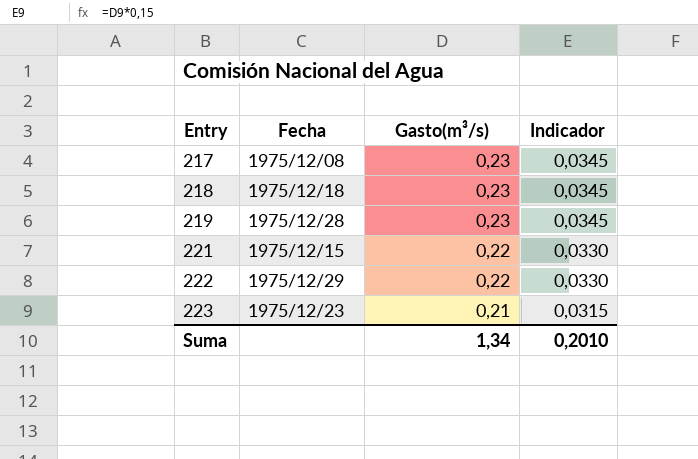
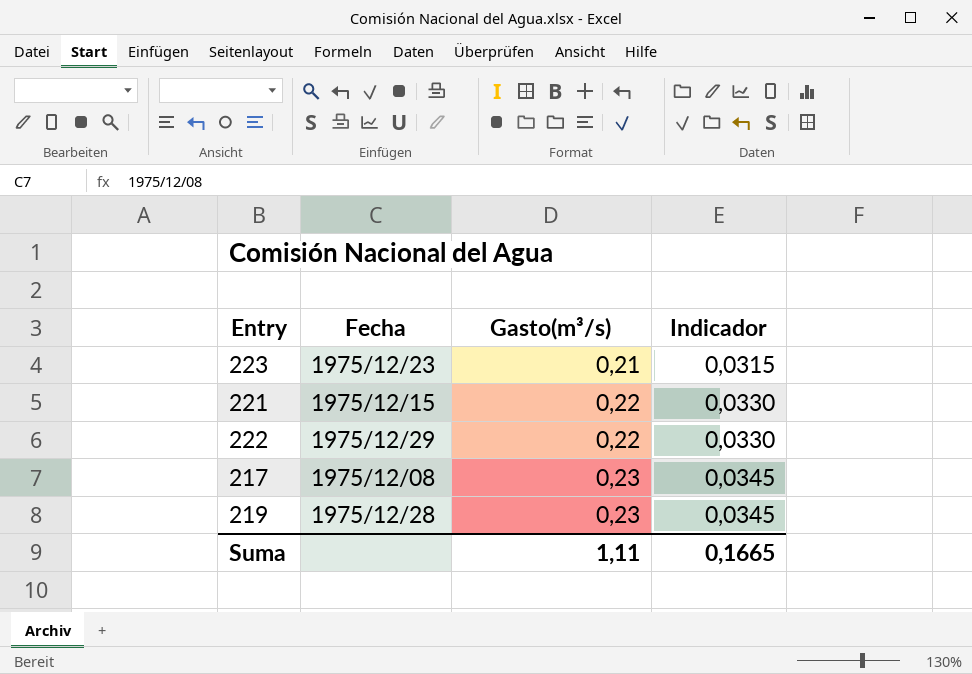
row order: Entry ascending -> Gasto(m³/s) ascending
row 218: 1975/12/18 | 0,23 | 0,0345 -> none
Suma | Gasto(m³/s): 1,34 -> 1,11
Suma | Indicador: 0,2010 -> 0,1665

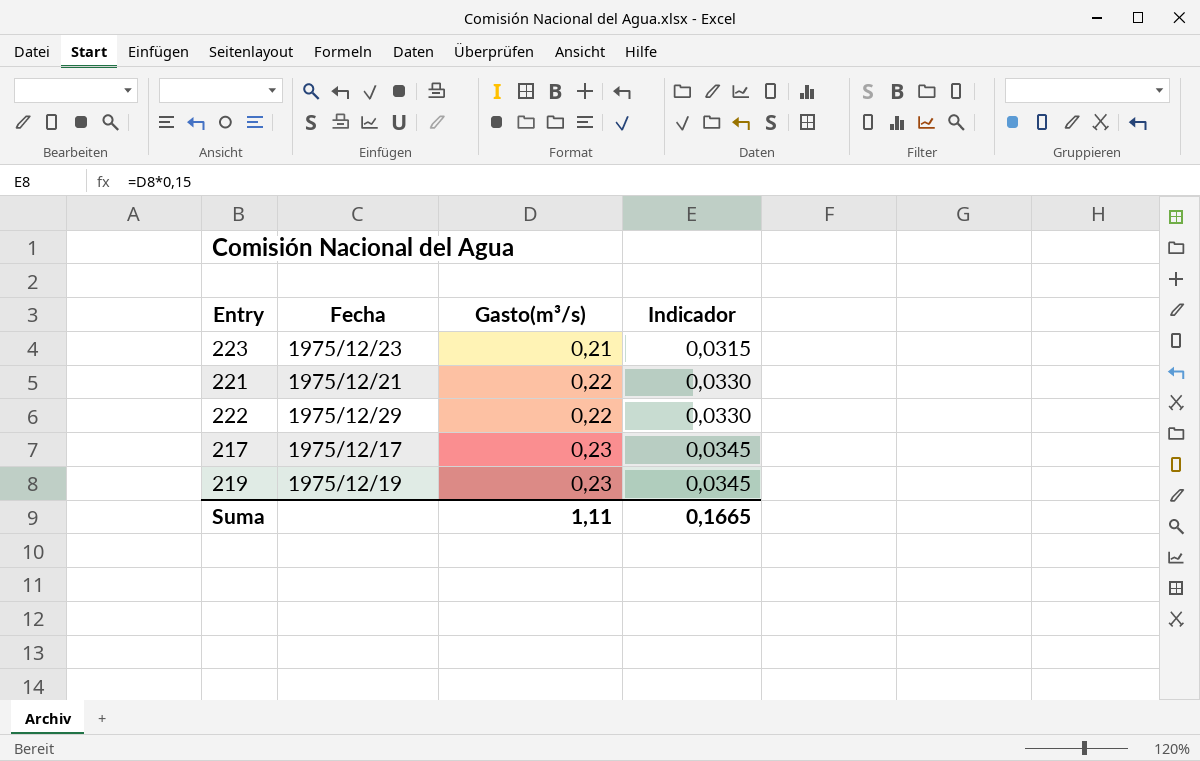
221 | Fecha: 1975/12/15 -> 1975/12/21
217 | Fecha: 1975/12/08 -> 1975/12/17
219 | Fecha: 1975/12/28 -> 1975/12/19

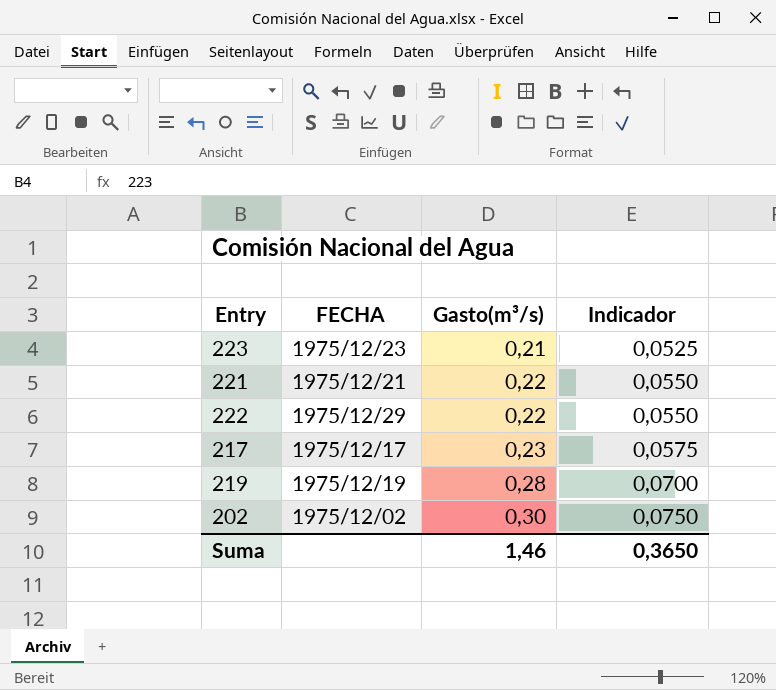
column name: Fecha -> FECHA
column Indicador | formula: [Gasto(m³/s)] * 0,15 -> [Gasto(m³/s)] * 0,25
219 | Gasto(m³/s): 0,23 -> 0,28
row 202: none -> 1975/12/02 | 0,30 | 0,0750
Suma | Gasto(m³/s): 1,11 -> 1,46
Suma | Indicador: 0,1665 -> 0,3650

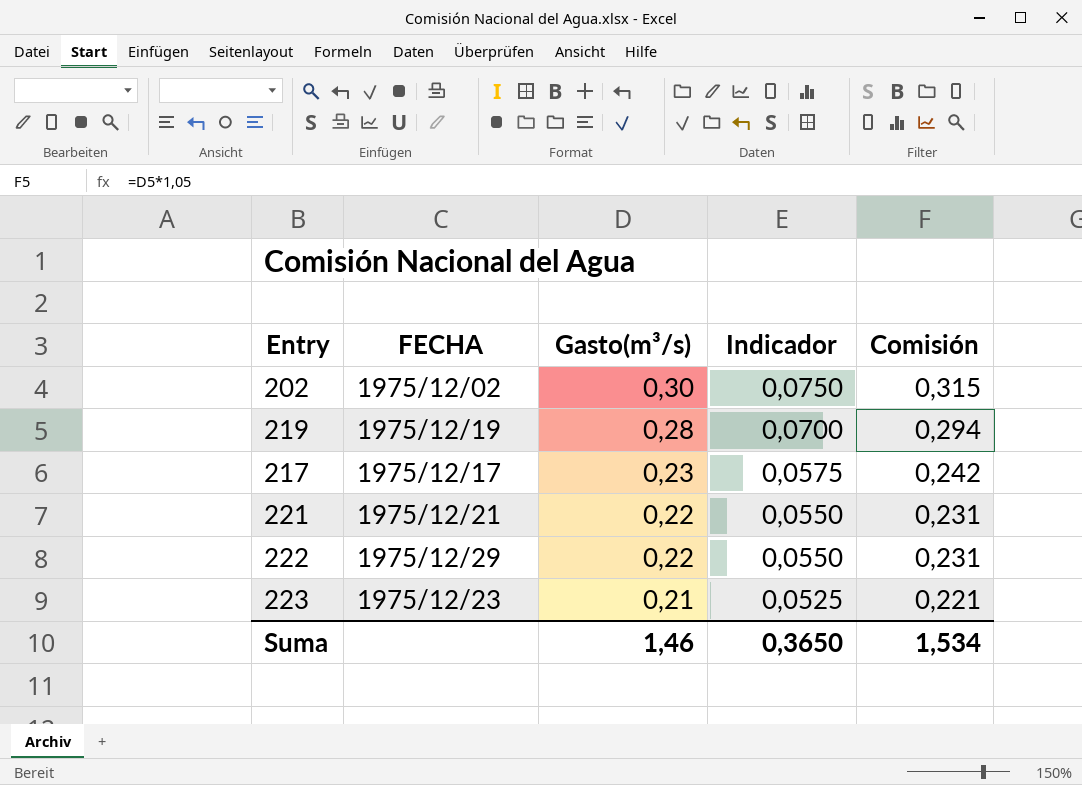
row order: Gasto(m³/s) ascending -> Gasto(m³/s) descending
column Comisión | formula: none -> [Gasto(m³/s)] * 1,05

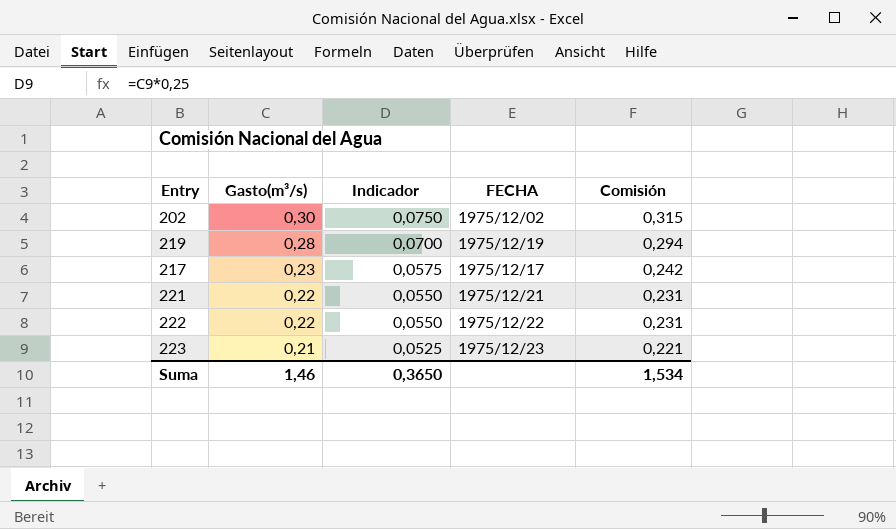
column FECHA | position: 2 -> 4
222 | FECHA: 1975/12/29 -> 1975/12/22

